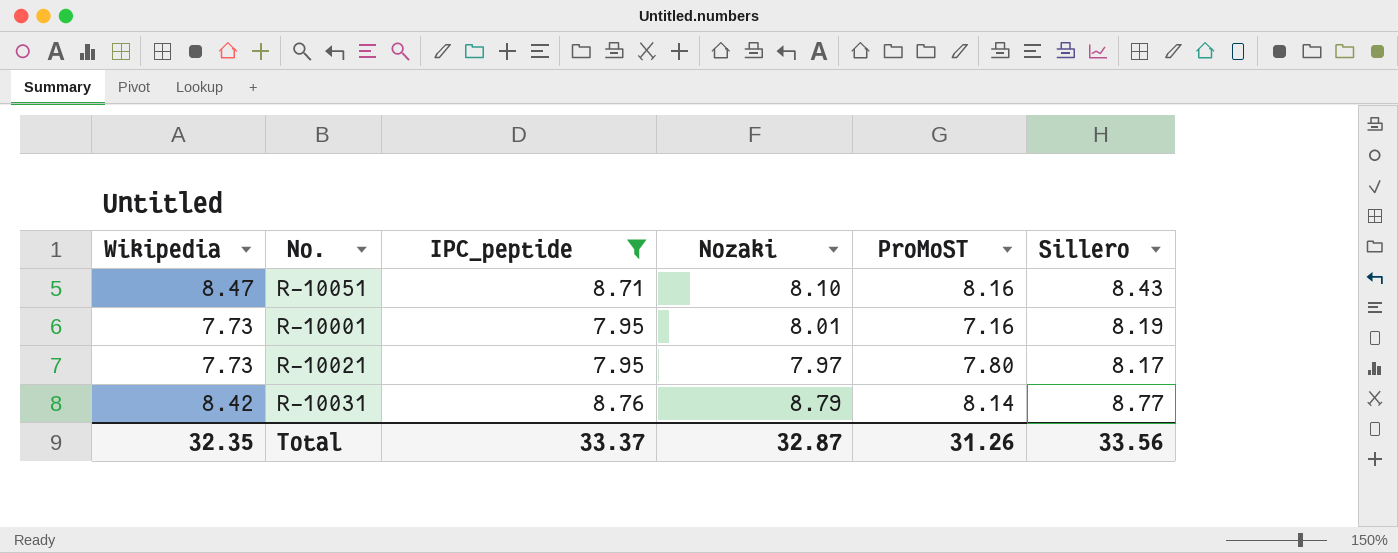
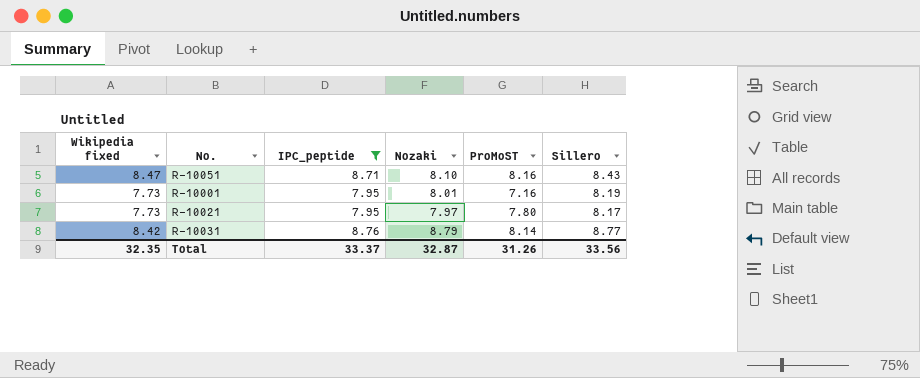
column name: Wikipedia -> Wikipedia fixed

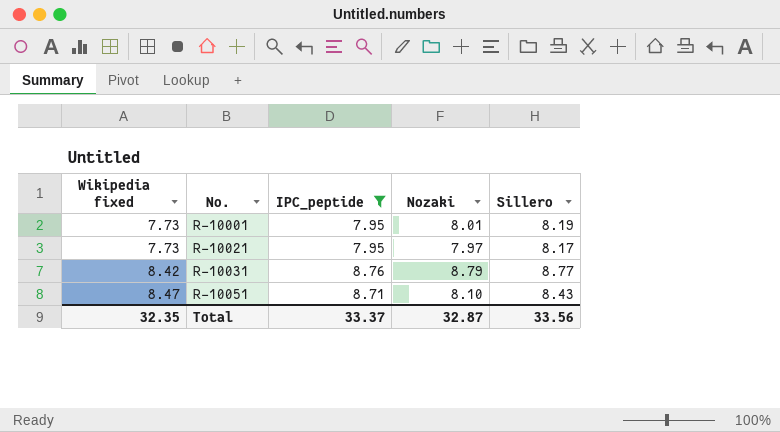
row order: none -> Wikipedia fixed ascending
column ProMoST | position: 5 -> none

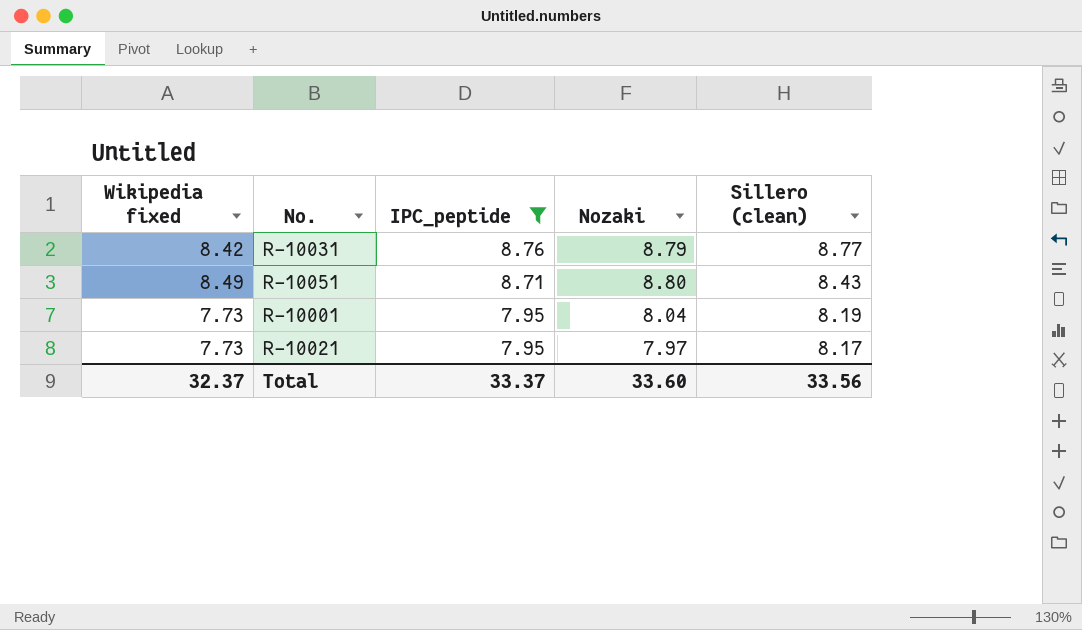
row order: Wikipedia fixed ascending -> IPC_peptide descending
column name: Sillero -> Sillero (clean)
R-10051 | Wikipedia fixed: 8.47 -> 8.49
R-10051 | Nozaki: 8.10 -> 8.80
R-10001 | Nozaki: 8.01 -> 8.04
Total | Wikipedia fixed: 32.35 -> 32.37
Total | Nozaki: 32.87 -> 33.60

